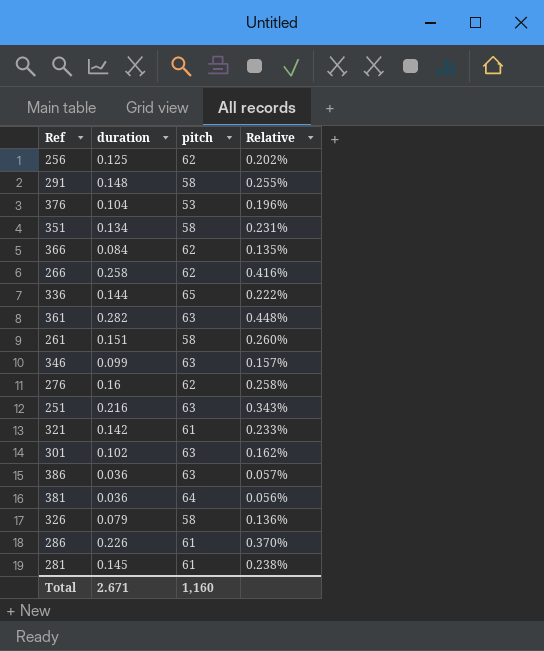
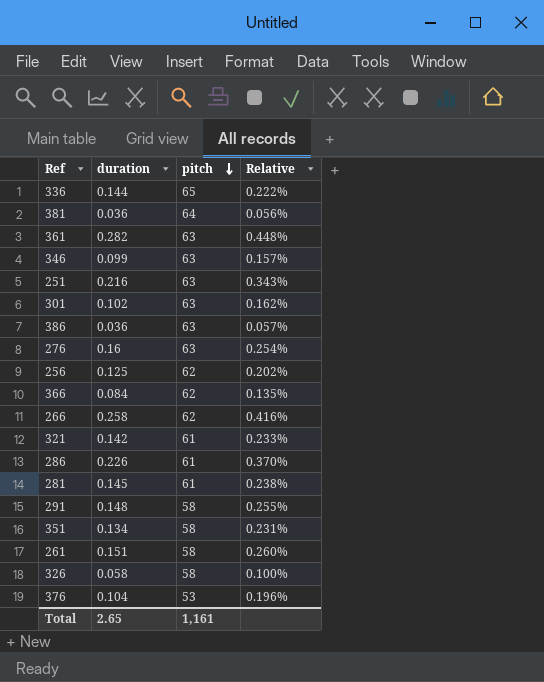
row order: none -> pitch descending
276 | pitch: 62 -> 63
276 | Relative: 0.258% -> 0.254%
326 | duration: 0.079 -> 0.058
326 | Relative: 0.136% -> 0.100%
Total | duration: 2.671 -> 2.65
Total | pitch: 1,160 -> 1,161

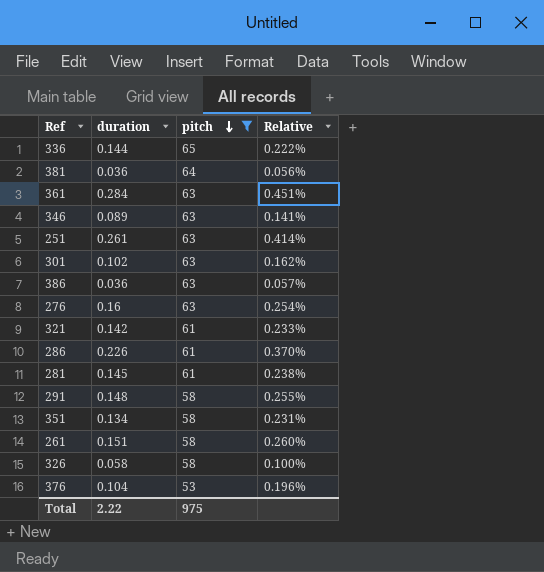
filter: none -> pitch != 62
361 | duration: 0.282 -> 0.284
361 | Relative: 0.448% -> 0.451%
346 | duration: 0.099 -> 0.089
346 | Relative: 0.157% -> 0.141%
251 | duration: 0.216 -> 0.261
251 | Relative: 0.343% -> 0.414%
Total | duration: 2.65 -> 2.22
Total | pitch: 1,161 -> 975

